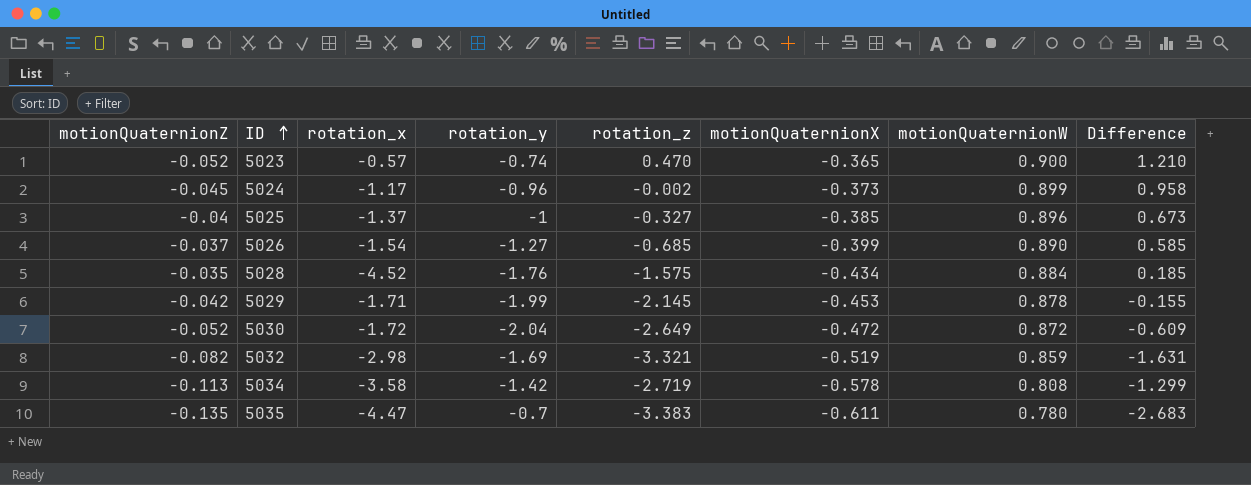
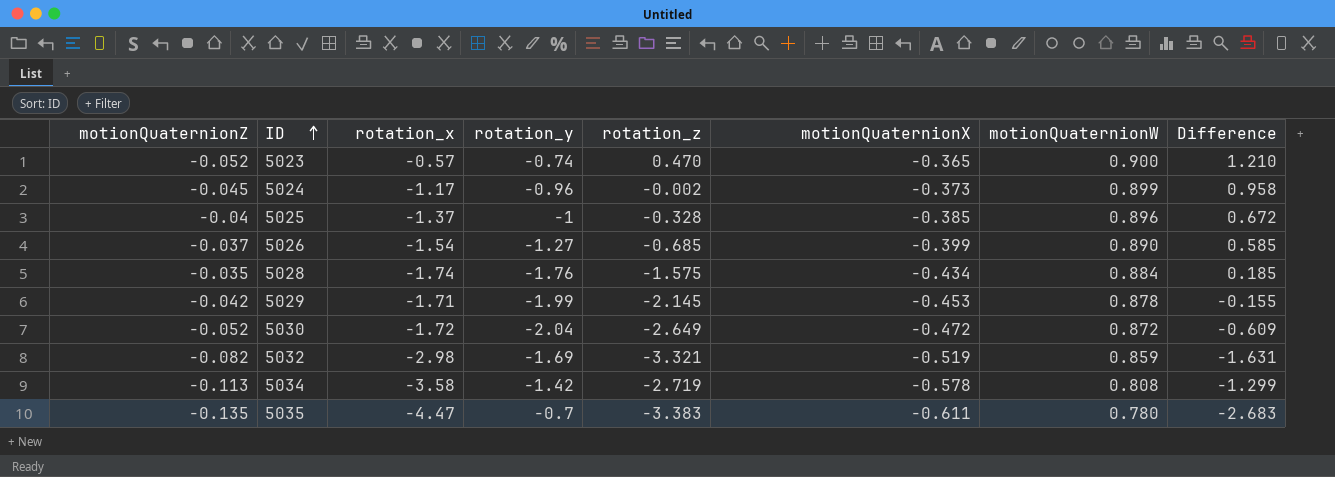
5025 | rotation_z: -0.327 -> -0.328
5025 | Difference: 0.673 -> 0.672
5028 | rotation_x: -4.52 -> -1.74

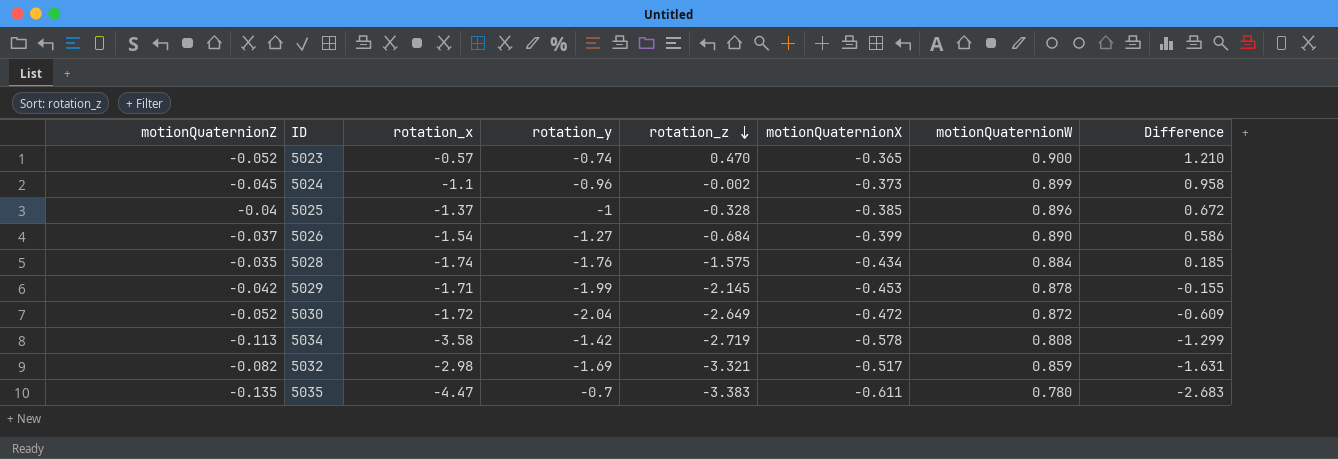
row order: ID ascending -> rotation_z descending
5024 | rotation_x: -1.17 -> -1.1
5026 | rotation_z: -0.685 -> -0.684
5026 | Difference: 0.585 -> 0.586
5032 | motionQuaternionX: -0.519 -> -0.517

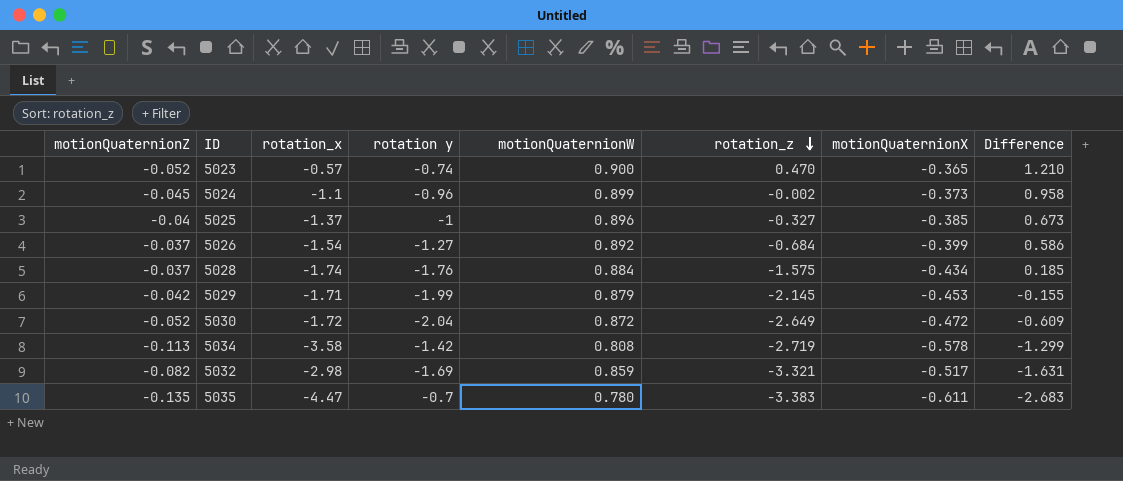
column name: rotation_y -> rotation y
column motionQuaternionW | position: 7 -> 5
5025 | rotation_z: -0.328 -> -0.327
5025 | Difference: 0.672 -> 0.673
5026 | motionQuaternionW: 0.890 -> 0.892
5028 | motionQuaternionZ: -0.035 -> -0.037
5029 | motionQuaternionW: 0.878 -> 0.879

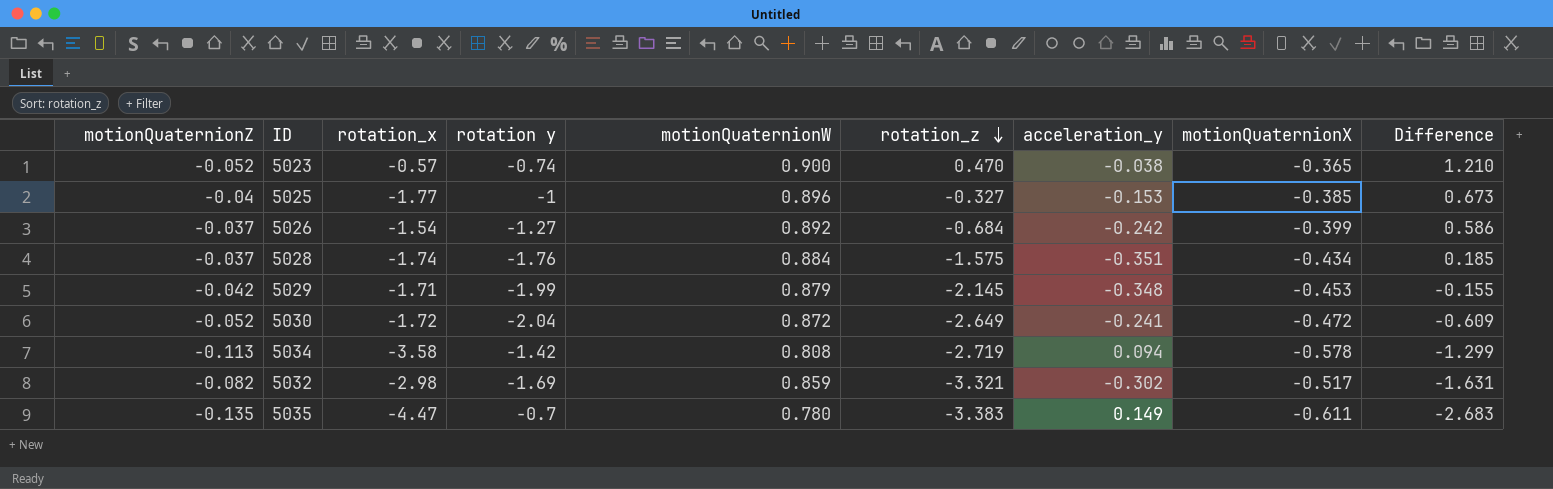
column acceleration_y | position: none -> 7
row 5024: -0.045 | -1.1 | -0.96 | 0.899 | -0.002 | -0.373 | 0.958 -> none
5025 | rotation_x: -1.37 -> -1.77

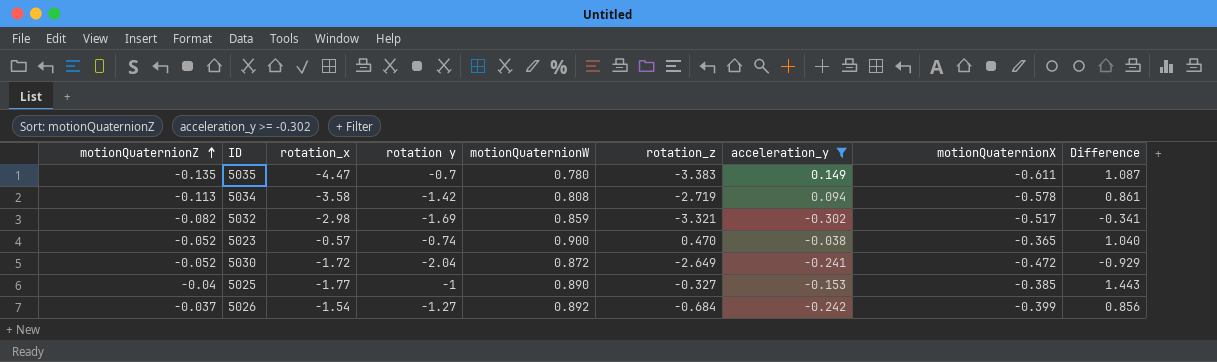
filter: none -> acceleration_y >= -0.302
row order: rotation_z descending -> motionQuaternionZ ascending
column Difference | formula: [rotation_z] - [rotation y] -> [rotation_z] - [rotation_x]
5025 | motionQuaternionW: 0.896 -> 0.890

